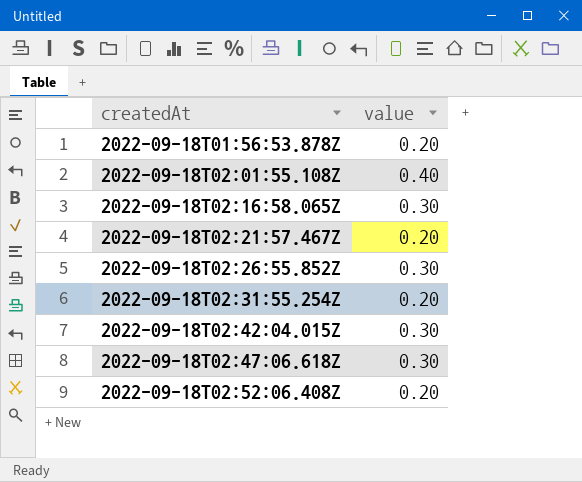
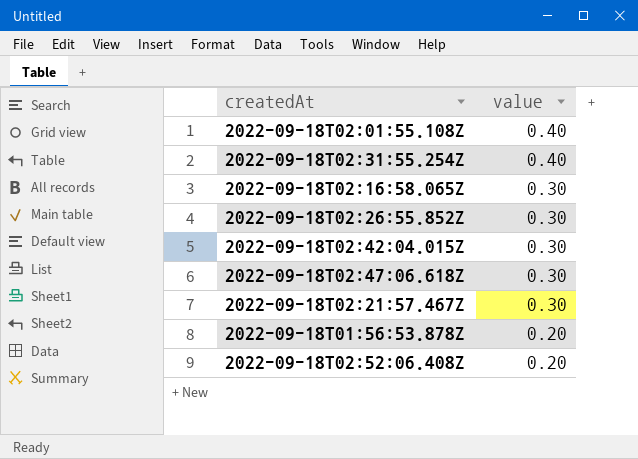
row order: createdAt ascending -> value descending
2022-09-18T02:31:55.254Z | value: 0.20 -> 0.40
2022-09-18T02:21:57.467Z | value: 0.20 -> 0.30

